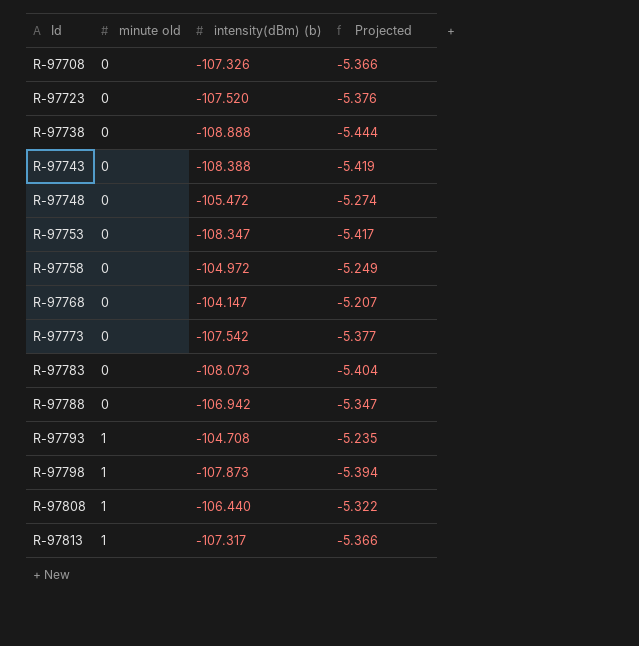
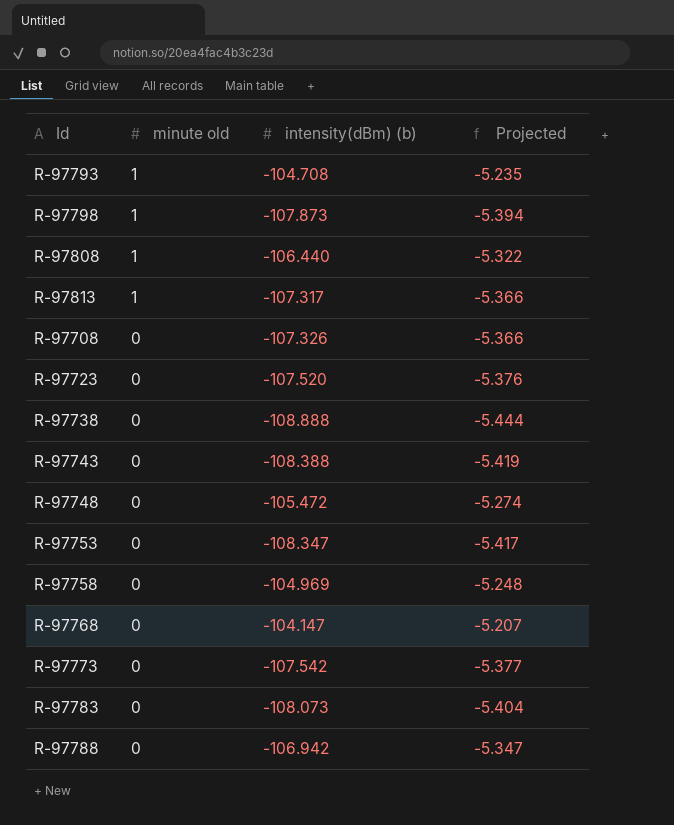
row order: Id ascending -> minute old descending
R-97758 | intensity(dBm) (b): -104.972 -> -104.969
R-97758 | Projected: -5.249 -> -5.248

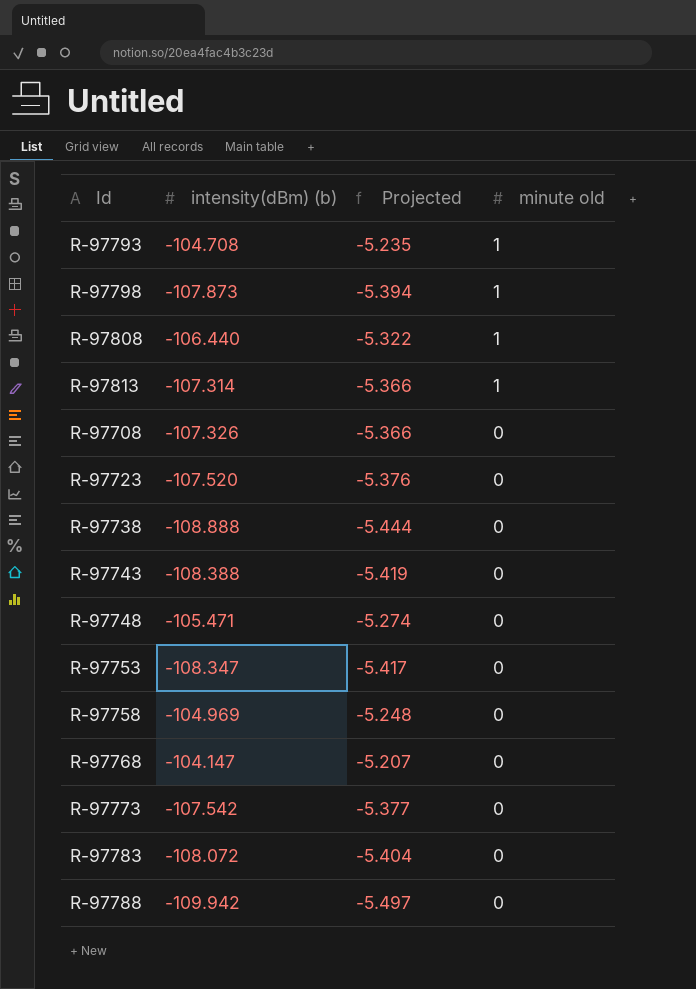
column minute old | position: 2 -> 4
R-97813 | intensity(dBm) (b): -107.317 -> -107.314
R-97748 | intensity(dBm) (b): -105.472 -> -105.471
R-97783 | intensity(dBm) (b): -108.073 -> -108.072
R-97788 | intensity(dBm) (b): -106.942 -> -109.942
R-97788 | Projected: -5.347 -> -5.497

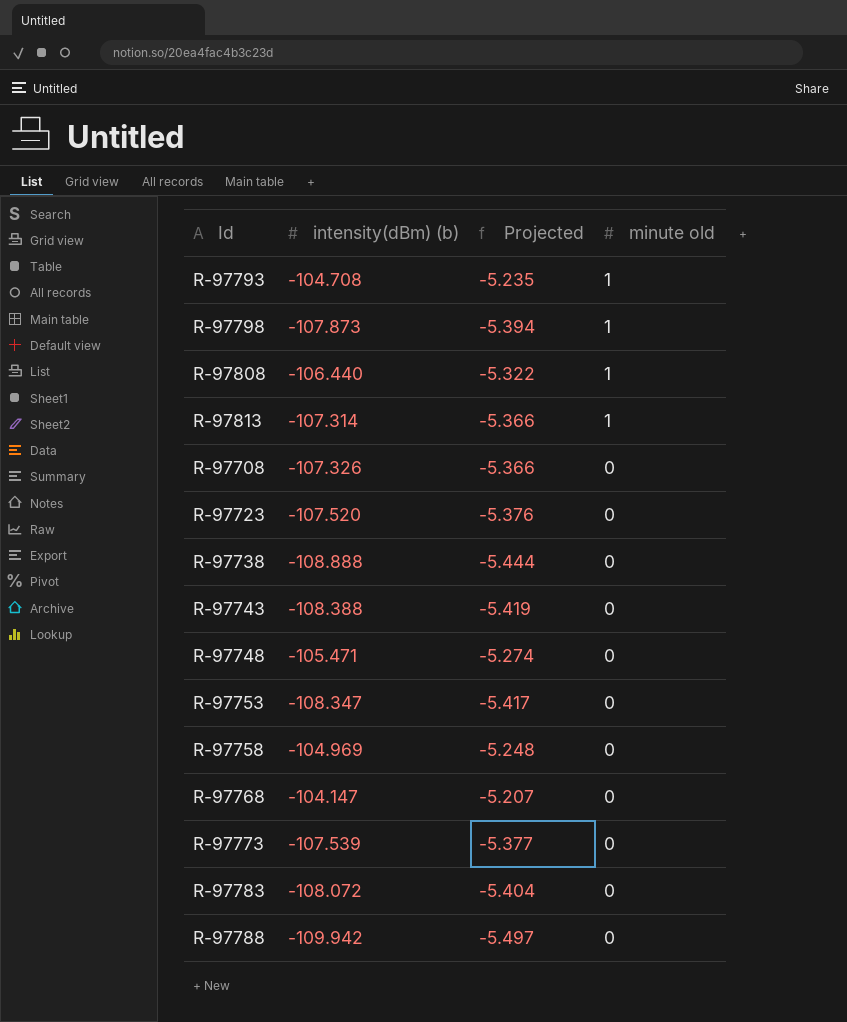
R-97773 | intensity(dBm) (b): -107.542 -> -107.539

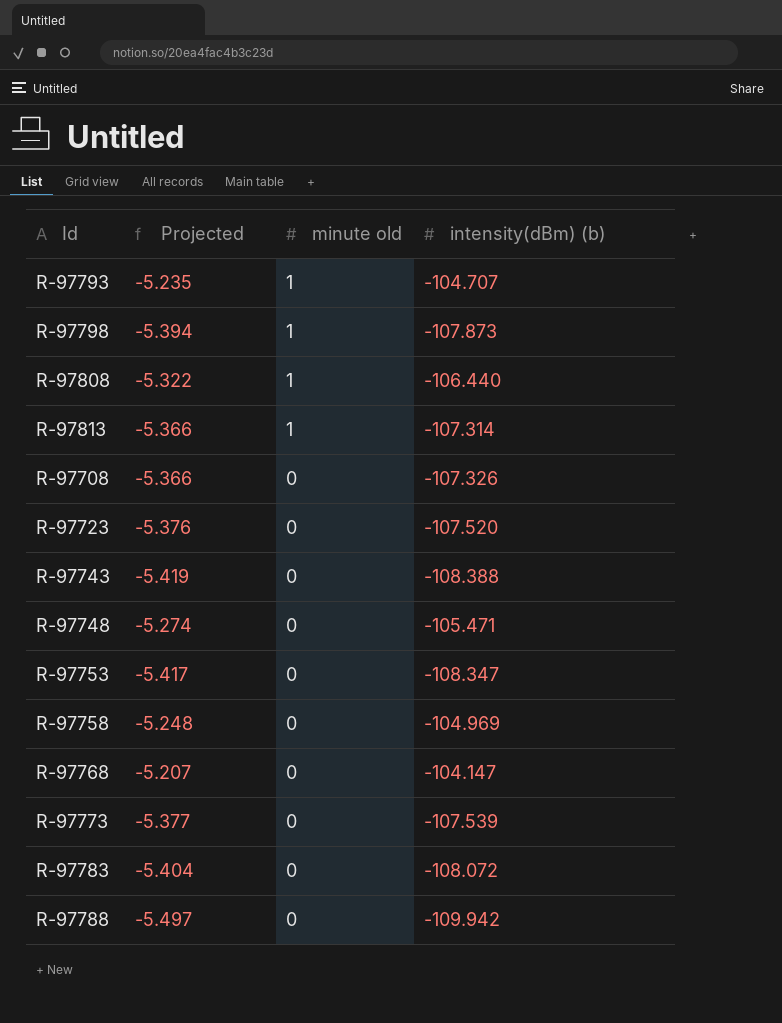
column intensity(dBm) (b) | position: 2 -> 4
row R-97738: -108.888 | -5.444 | 0 -> none
R-97793 | intensity(dBm) (b): -104.708 -> -104.707

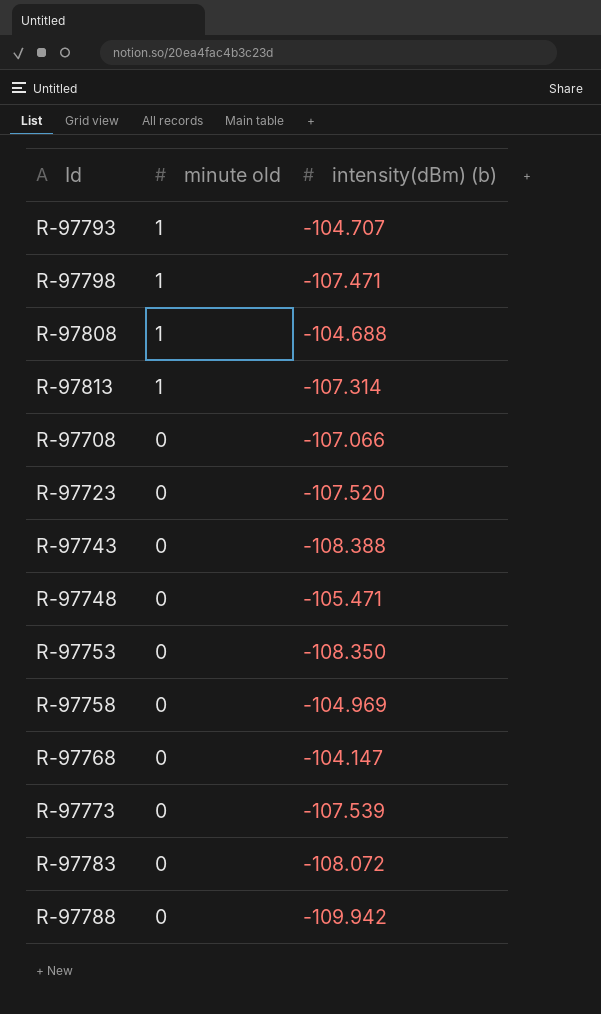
column Projected | formula: [intensity(dBm) (b)] * 0.05 -> none
R-97798 | intensity(dBm) (b): -107.873 -> -107.471
R-97808 | intensity(dBm) (b): -106.440 -> -104.688
R-97708 | intensity(dBm) (b): -107.326 -> -107.066
R-97753 | intensity(dBm) (b): -108.347 -> -108.350

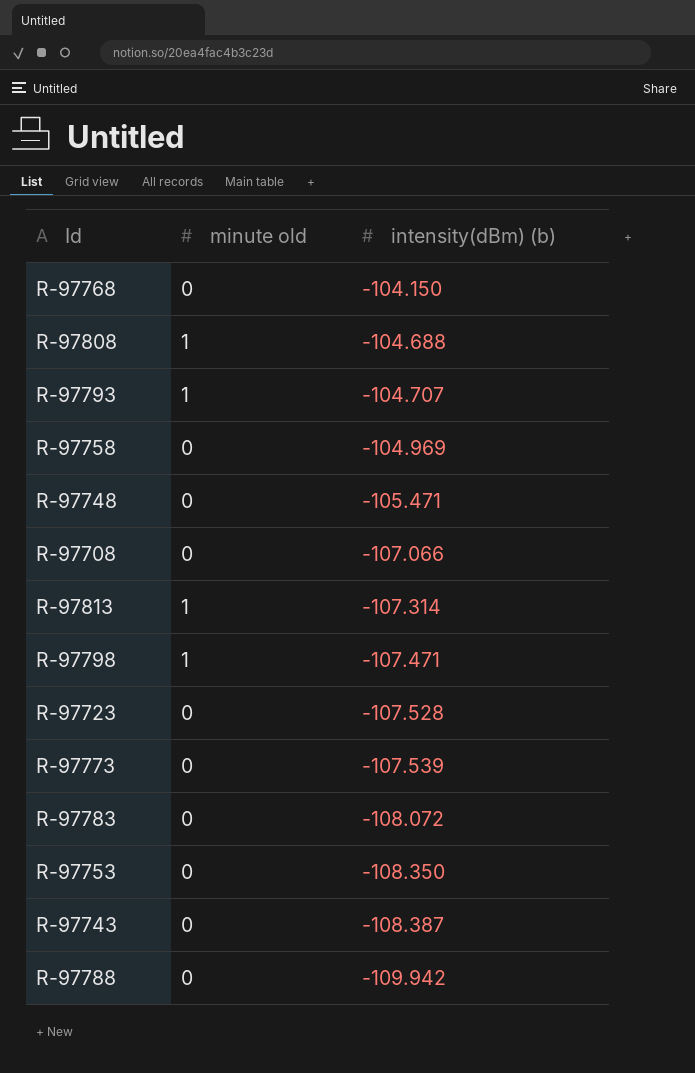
row order: minute old descending -> intensity(dBm) (b) descending
R-97768 | intensity(dBm) (b): -104.147 -> -104.150
R-97723 | intensity(dBm) (b): -107.520 -> -107.528
R-97743 | intensity(dBm) (b): -108.388 -> -108.387

